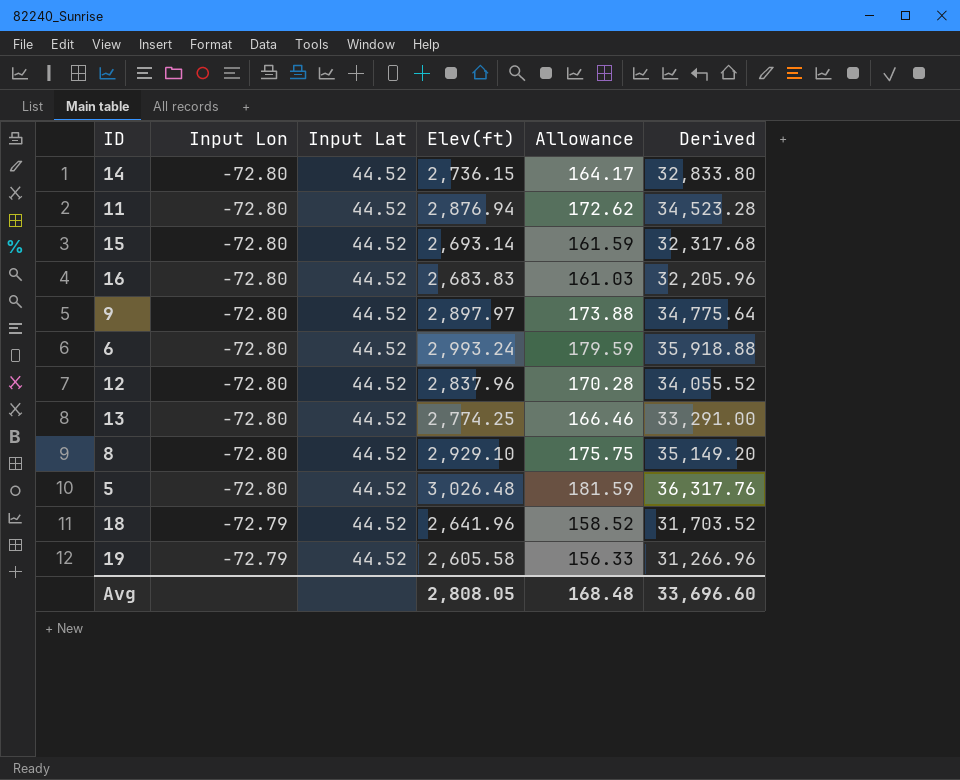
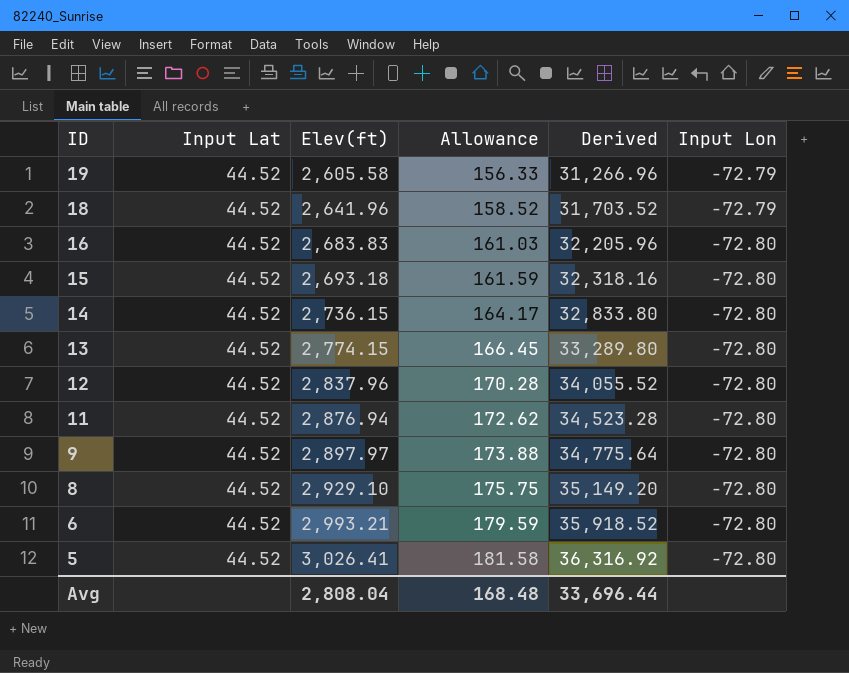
row order: Input Lon ascending -> ID descending
column Input Lon | position: 2 -> 6
15 | Elev(ft): 2,693.14 -> 2,693.18
15 | Derived: 32,317.68 -> 32,318.16
13 | Elev(ft): 2,774.25 -> 2,774.15
13 | Allowance: 166.46 -> 166.45
13 | Derived: 33,291.00 -> 33,289.80
6 | Elev(ft): 2,993.24 -> 2,993.21
6 | Derived: 35,918.88 -> 35,918.52
5 | Elev(ft): 3,026.48 -> 3,026.41
5 | Allowance: 181.59 -> 181.58
5 | Derived: 36,317.76 -> 36,316.92
Avg | Elev(ft): 2,808.05 -> 2,808.04
Avg | Derived: 33,696.60 -> 33,696.44

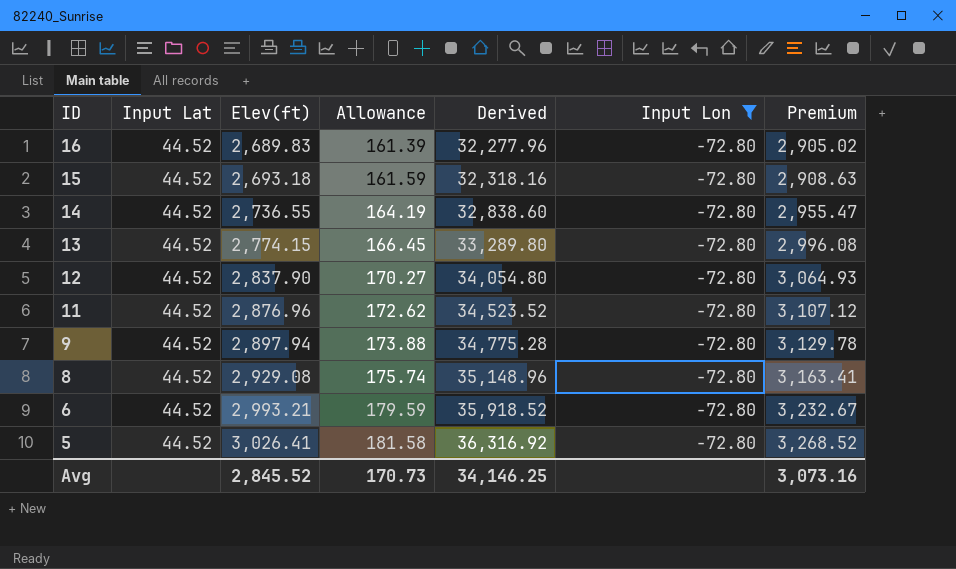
filter: none -> Input Lon = -72.80
column Premium | formula: none -> [Elev(ft)] * 1.08
16 | Elev(ft): 2,683.83 -> 2,689.83
16 | Allowance: 161.03 -> 161.39
16 | Derived: 32,205.96 -> 32,277.96
14 | Elev(ft): 2,736.15 -> 2,736.55
14 | Allowance: 164.17 -> 164.19
14 | Derived: 32,833.80 -> 32,838.60
12 | Elev(ft): 2,837.96 -> 2,837.90
12 | Allowance: 170.28 -> 170.27
12 | Derived: 34,055.52 -> 34,054.80
11 | Elev(ft): 2,876.94 -> 2,876.96
11 | Derived: 34,523.28 -> 34,523.52
9 | Elev(ft): 2,897.97 -> 2,897.94
9 | Derived: 34,775.64 -> 34,775.28
8 | Elev(ft): 2,929.10 -> 2,929.08
8 | Allowance: 175.75 -> 175.74
8 | Derived: 35,149.20 -> 35,148.96
Avg | Elev(ft): 2,808.04 -> 2,845.52
Avg | Allowance: 168.48 -> 170.73
Avg | Derived: 33,696.44 -> 34,146.25

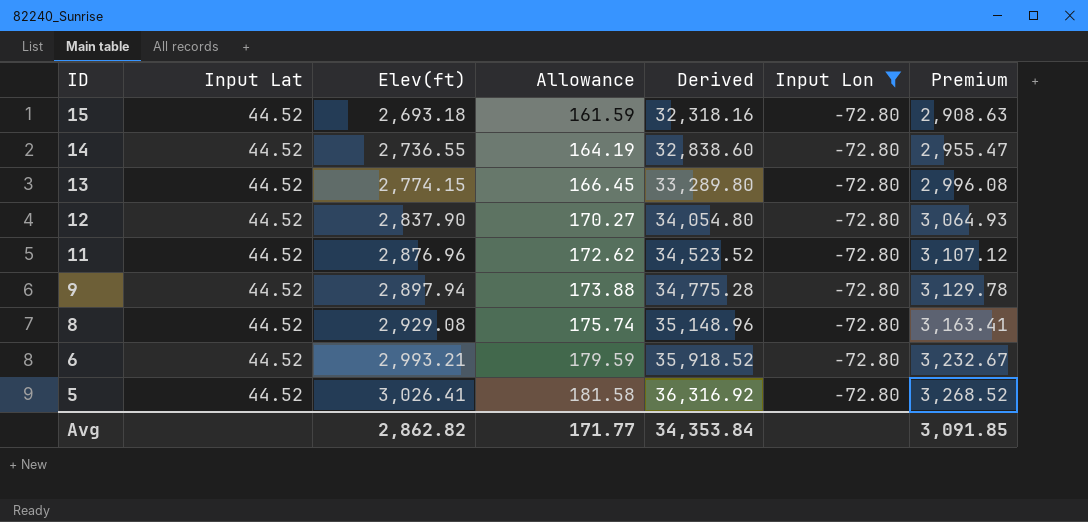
row 16: 44.52 | 2,689.83 | 161.39 | 32,277.96 | -72.80 | 2,905.02 -> none
Avg | Elev(ft): 2,845.52 -> 2,862.82
Avg | Allowance: 170.73 -> 171.77
Avg | Derived: 34,146.25 -> 34,353.84
Avg | Premium: 3,073.16 -> 3,091.85

